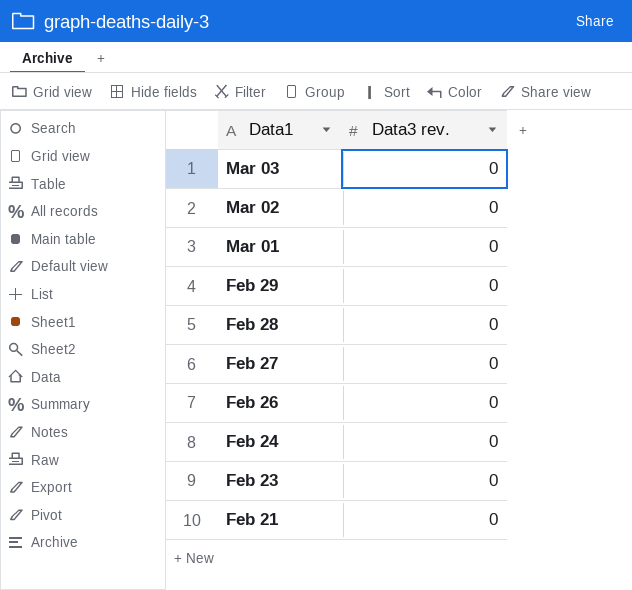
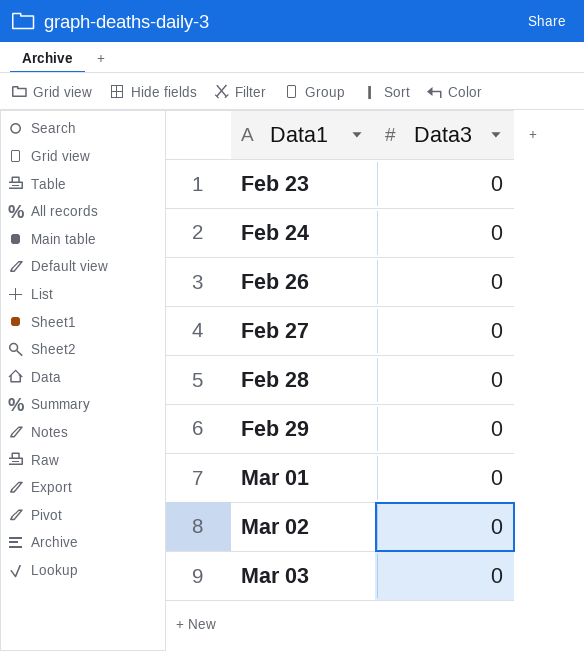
row order: Data1 descending -> Data1 ascending
column name: Data3 rev. -> Data3
row Feb 21: 0 -> none

